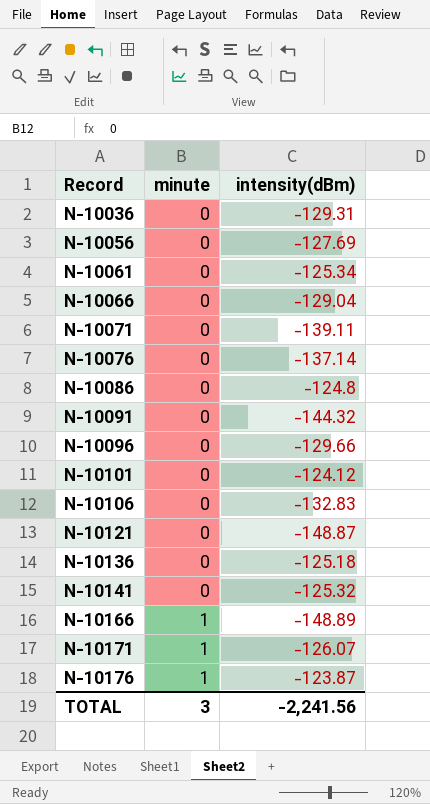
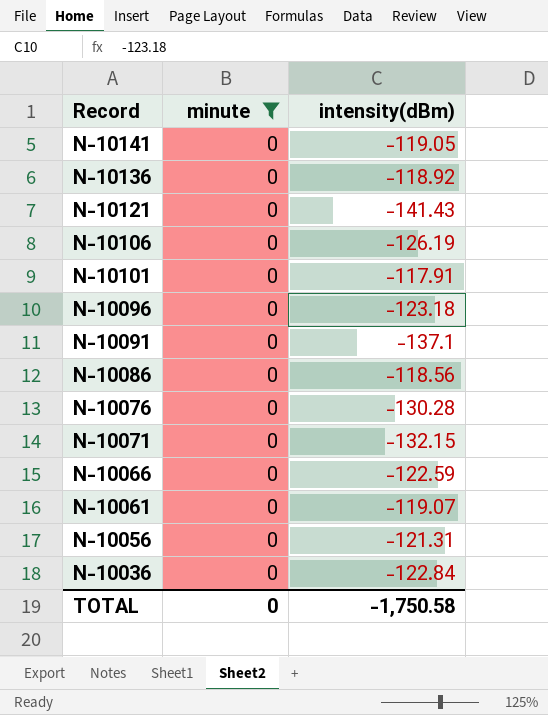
filter: none -> minute = 0
row order: Record ascending -> Record descending
N-10141 | intensity(dBm): -125.32 -> -119.05
N-10136 | intensity(dBm): -125.18 -> -118.92
N-10121 | intensity(dBm): -148.87 -> -141.43
N-10106 | intensity(dBm): -132.83 -> -126.19
N-10101 | intensity(dBm): -124.12 -> -117.91
N-10096 | intensity(dBm): -129.66 -> -123.18
N-10091 | intensity(dBm): -144.32 -> -137.1
N-10086 | intensity(dBm): -124.8 -> -118.56
N-10076 | intensity(dBm): -137.14 -> -130.28
N-10071 | intensity(dBm): -139.11 -> -132.15
N-10066 | intensity(dBm): -129.04 -> -122.59
N-10061 | intensity(dBm): -125.34 -> -119.07
N-10056 | intensity(dBm): -127.69 -> -121.31
N-10036 | intensity(dBm): -129.31 -> -122.84
TOTAL | minute: 3 -> 0
TOTAL | intensity(dBm): -2,241.56 -> -1,750.58

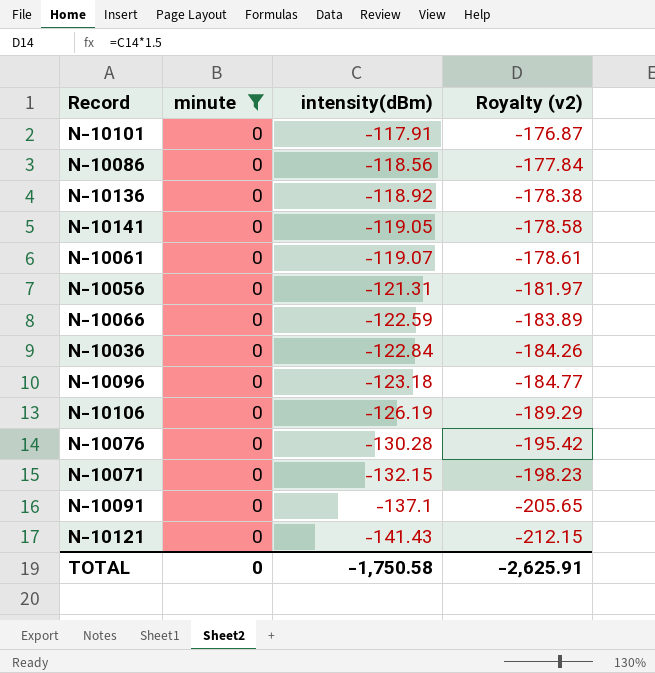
row order: Record descending -> intensity(dBm) descending
column Royalty (v2) | formula: none -> [intensity(dBm)] * 1.5

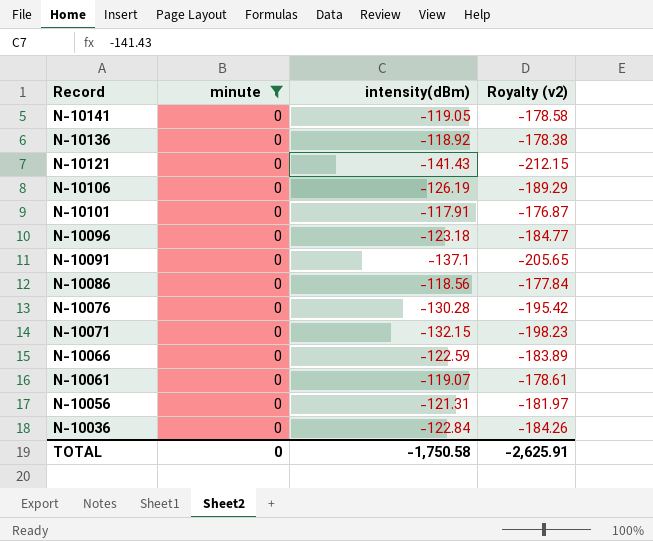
row order: intensity(dBm) descending -> Record descending

